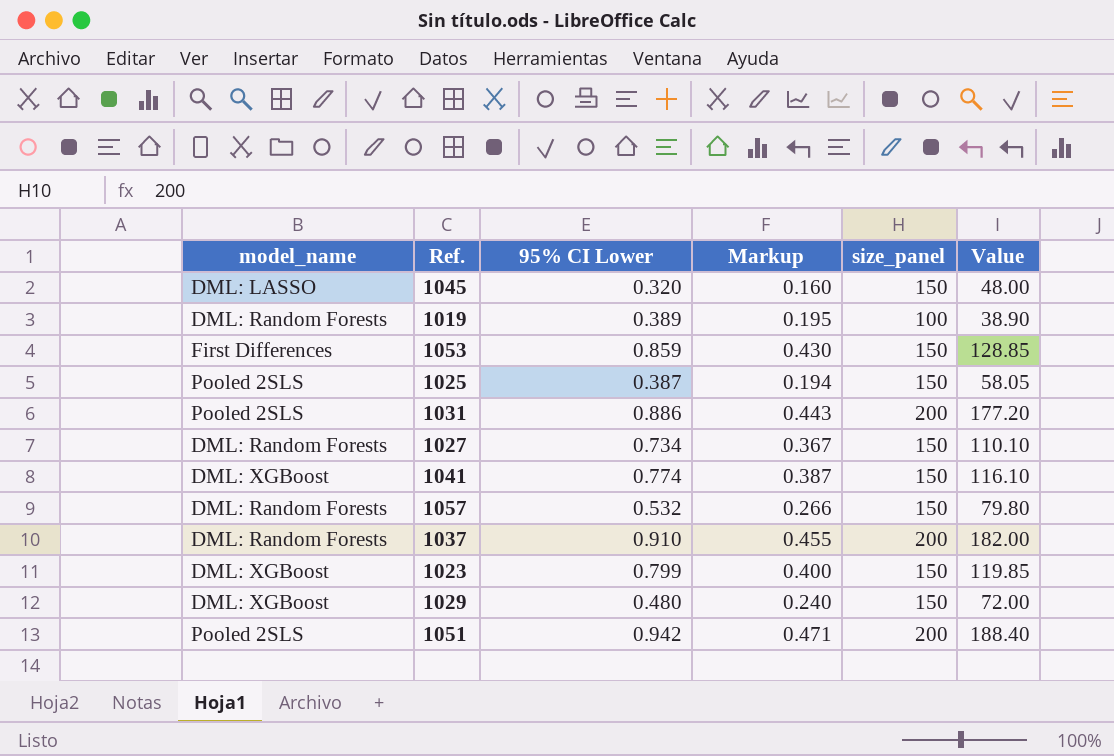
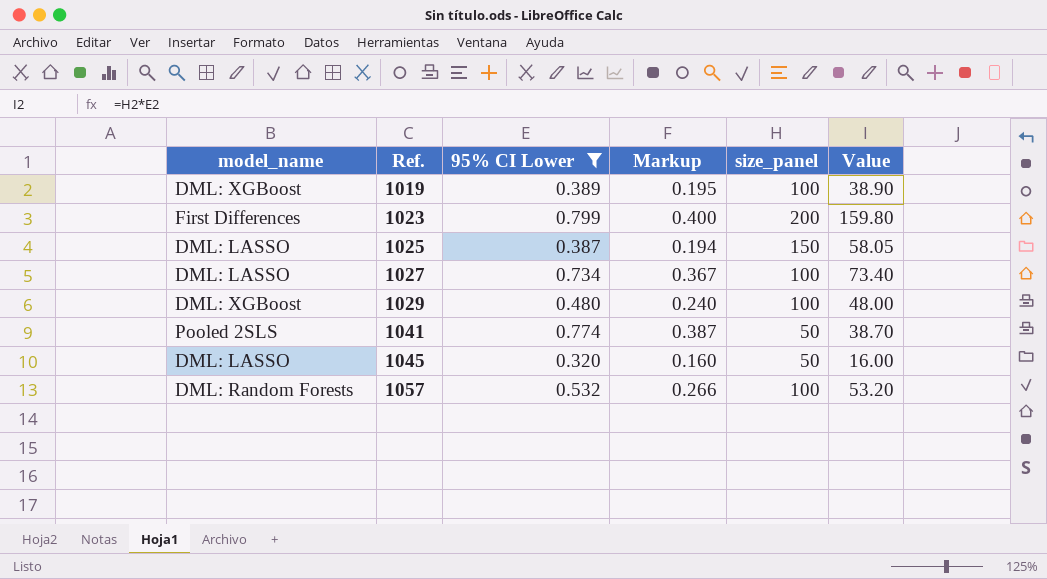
filter: none -> 95% CI Lower <= 0.799
row order: none -> Ref. ascending
1019 | model_name: DML: Random Forests -> DML: XGBoost
1023 | model_name: DML: XGBoost -> First Differences
1023 | size_panel: 150 -> 200
1023 | Value: 119.85 -> 159.80
1025 | model_name: Pooled 2SLS -> DML: LASSO
1027 | model_name: DML: Random Forests -> DML: LASSO
1027 | size_panel: 150 -> 100
1027 | Value: 110.10 -> 73.40
1029 | size_panel: 150 -> 100
1029 | Value: 72.00 -> 48.00
1041 | model_name: DML: XGBoost -> Pooled 2SLS
1041 | size_panel: 150 -> 50
1041 | Value: 116.10 -> 38.70
1045 | size_panel: 150 -> 50
1045 | Value: 48.00 -> 16.00
1057 | size_panel: 150 -> 100
1057 | Value: 79.80 -> 53.20

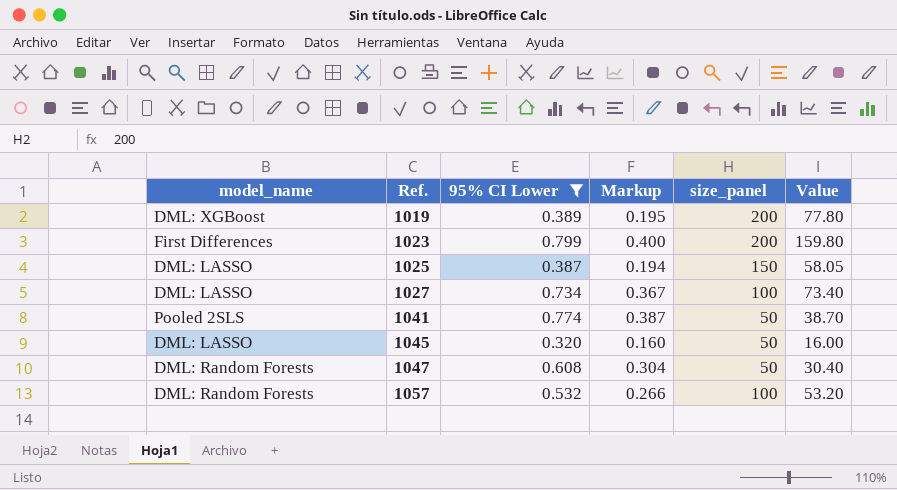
row 1029: DML: XGBoost | 0.480 | 0.240 | 100 | 48.00 -> none
1019 | size_panel: 100 -> 200
1019 | Value: 38.90 -> 77.80
row 1047: none -> DML: Random Forests | 0.608 | 0.304 | 50 | 30.40

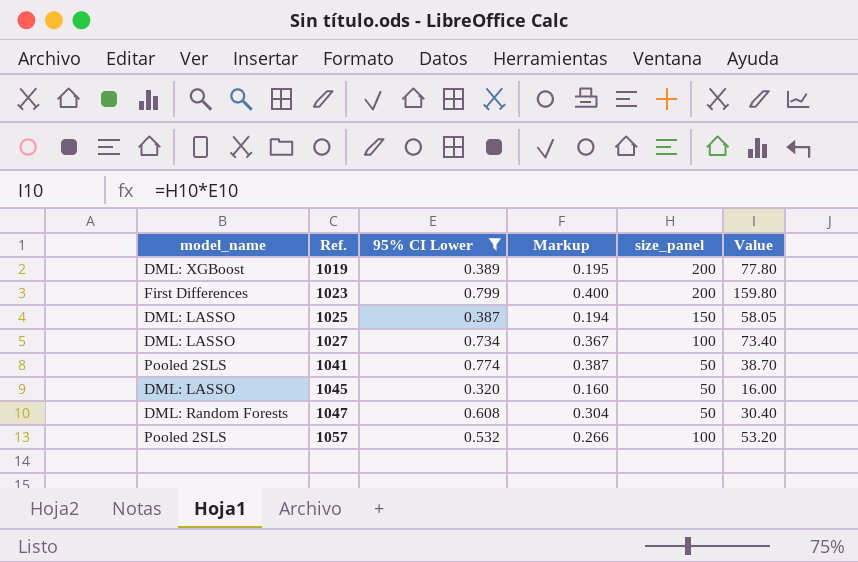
1057 | model_name: DML: Random Forests -> Pooled 2SLS

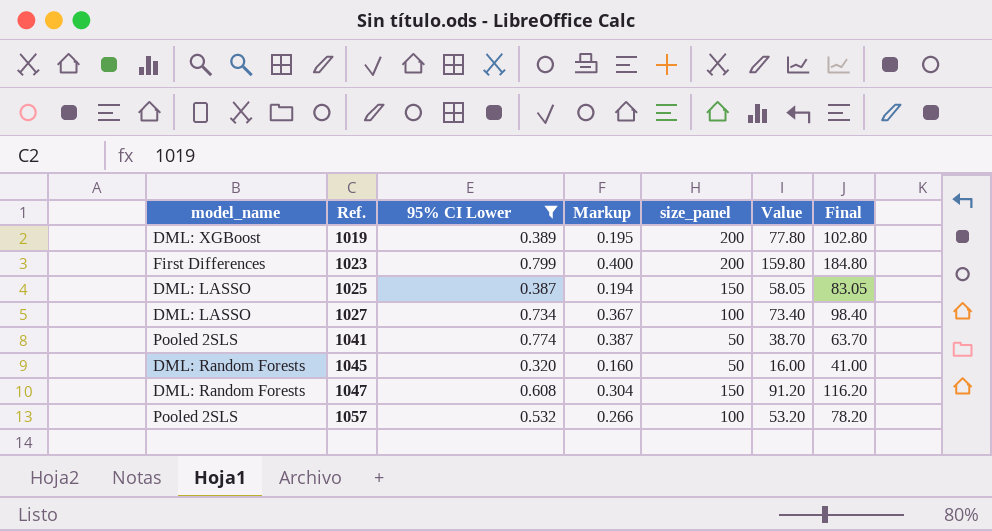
column Final | formula: none -> [Value] + 25
1045 | model_name: DML: LASSO -> DML: Random Forests
1047 | size_panel: 50 -> 150
1047 | Value: 30.40 -> 91.20

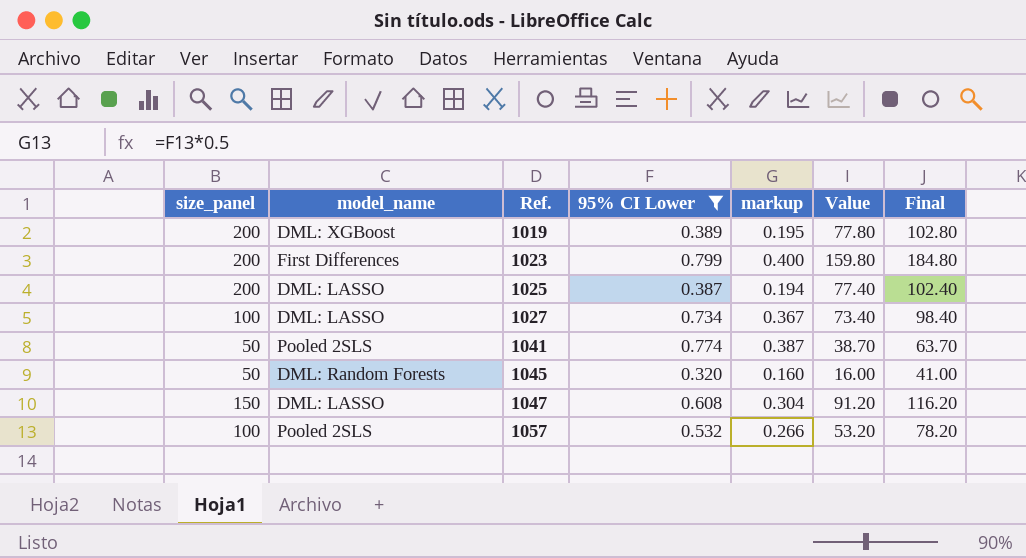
column size_panel | position: 5 -> 1
column name: Markup -> markup
1025 | size_panel: 150 -> 200
1025 | Value: 58.05 -> 77.40
1025 | Final: 83.05 -> 102.40
1047 | model_name: DML: Random Forests -> DML: LASSO

